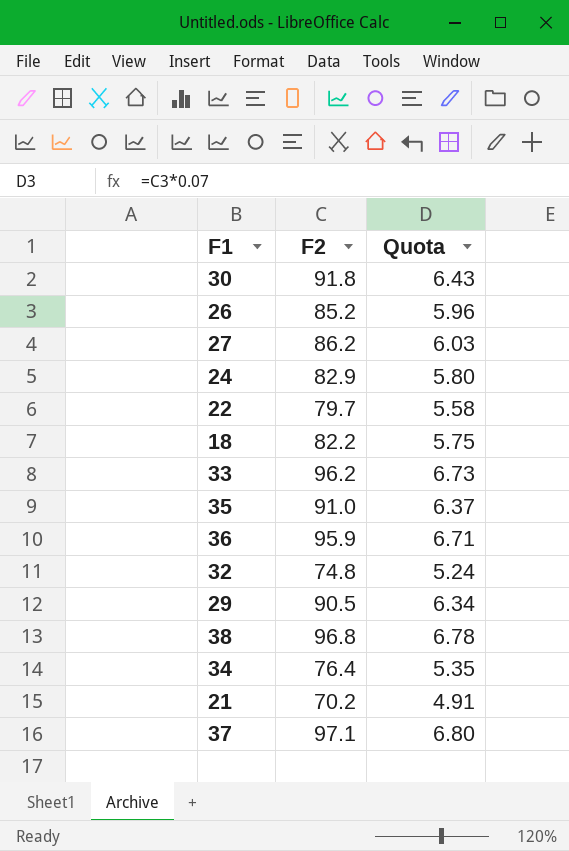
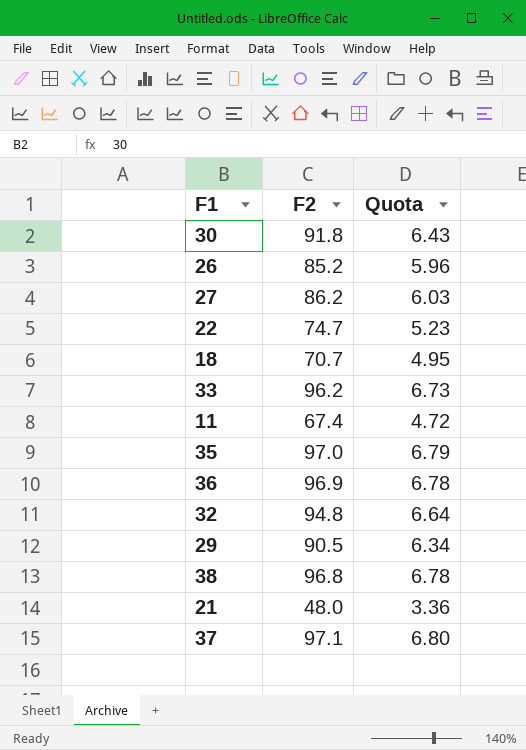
row 24: 82.9 | 5.80 -> none
row 34: 76.4 | 5.35 -> none
22 | F2: 79.7 -> 74.7
22 | Quota: 5.58 -> 5.23
18 | F2: 82.2 -> 70.7
18 | Quota: 5.75 -> 4.95
row 11: none -> 67.4 | 4.72
35 | F2: 91.0 -> 97.0
35 | Quota: 6.37 -> 6.79
36 | F2: 95.9 -> 96.9
36 | Quota: 6.71 -> 6.78
32 | F2: 74.8 -> 94.8
32 | Quota: 5.24 -> 6.64
21 | F2: 70.2 -> 48.0
21 | Quota: 4.91 -> 3.36

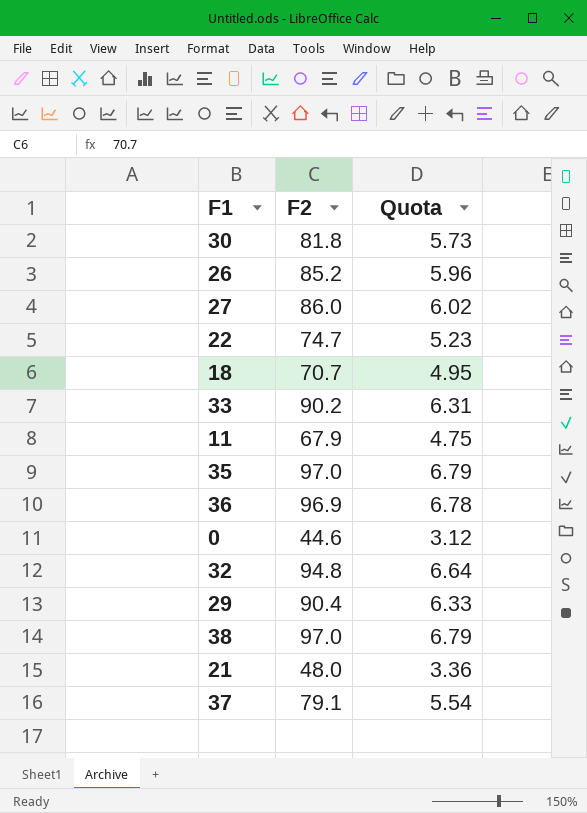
30 | F2: 91.8 -> 81.8
30 | Quota: 6.43 -> 5.73
27 | F2: 86.2 -> 86.0
27 | Quota: 6.03 -> 6.02
33 | F2: 96.2 -> 90.2
33 | Quota: 6.73 -> 6.31
11 | F2: 67.4 -> 67.9
11 | Quota: 4.72 -> 4.75
row 0: none -> 44.6 | 3.12
29 | F2: 90.5 -> 90.4
29 | Quota: 6.34 -> 6.33
38 | F2: 96.8 -> 97.0
38 | Quota: 6.78 -> 6.79
37 | F2: 97.1 -> 79.1
37 | Quota: 6.80 -> 5.54

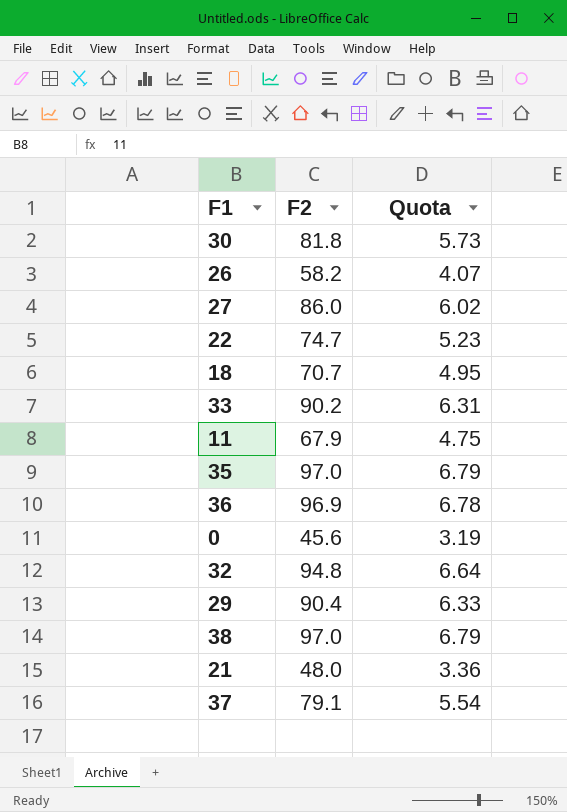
26 | F2: 85.2 -> 58.2
26 | Quota: 5.96 -> 4.07
0 | F2: 44.6 -> 45.6
0 | Quota: 3.12 -> 3.19

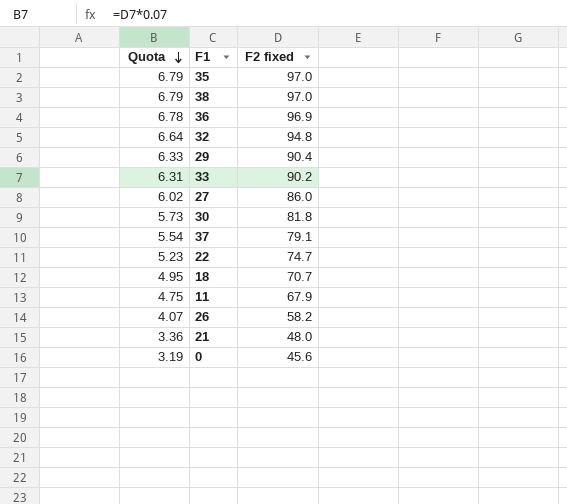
row order: none -> Quota descending
column Quota | position: 3 -> 1
column name: F2 -> F2 fixed

